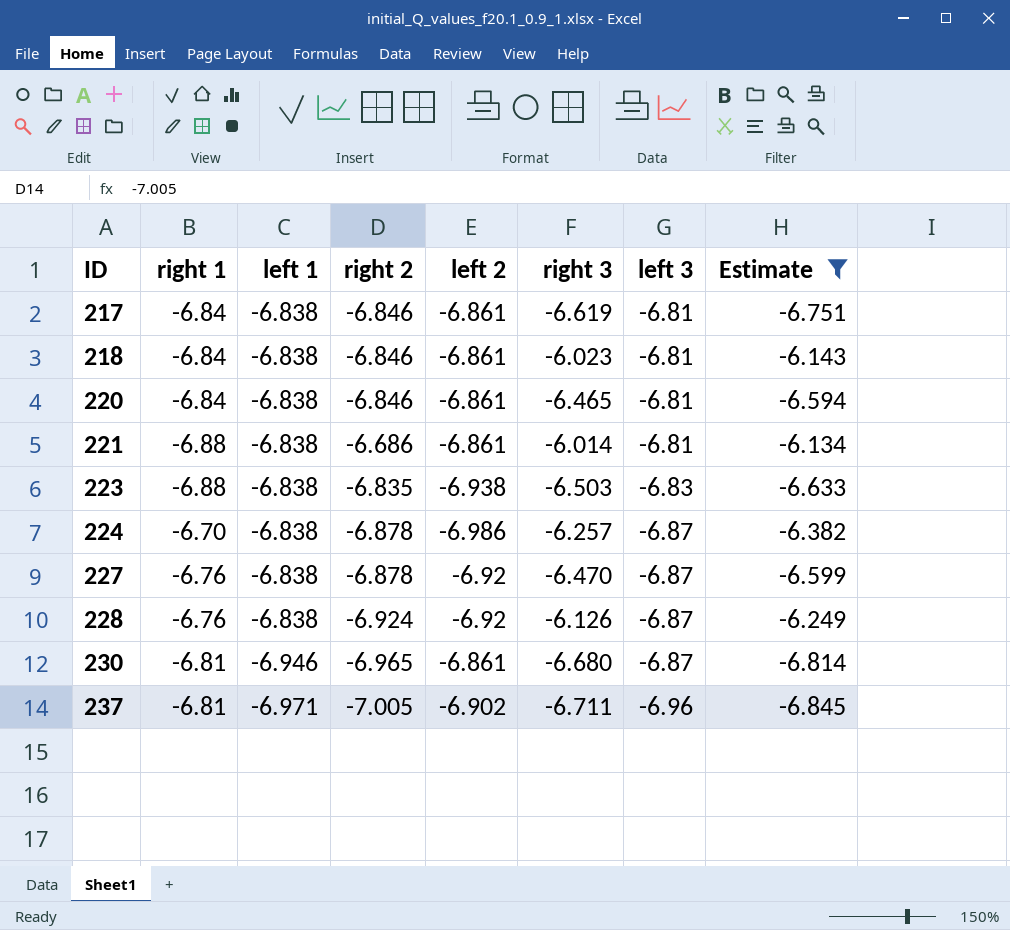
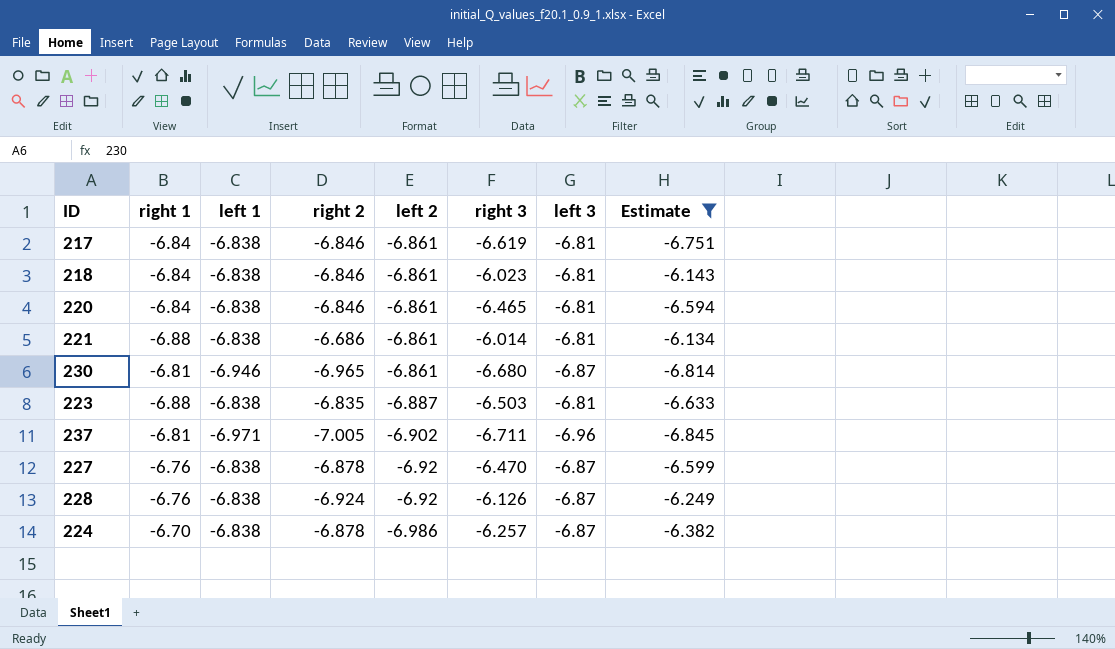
row order: ID ascending -> left 2 descending
223 | left 2: -6.938 -> -6.887
223 | left 3: -6.83 -> -6.81

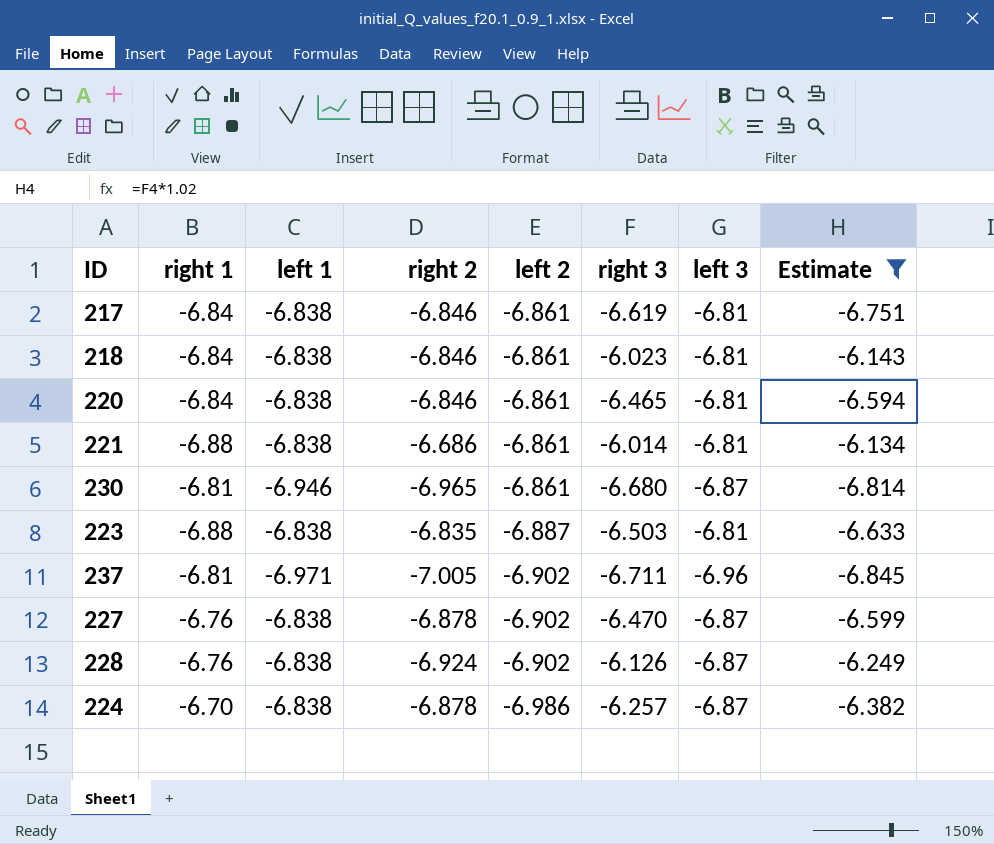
227 | left 2: -6.92 -> -6.902
228 | left 2: -6.92 -> -6.902

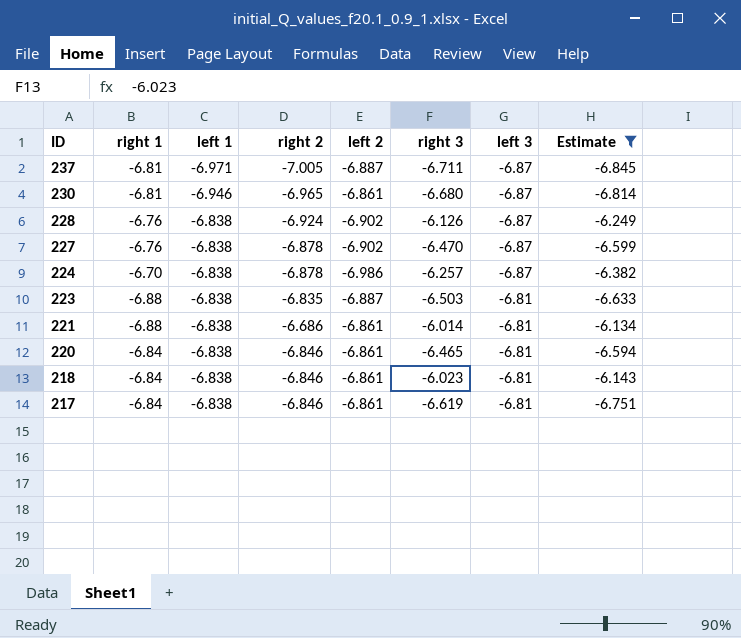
row order: left 2 descending -> ID descending
237 | left 2: -6.902 -> -6.887
237 | left 3: -6.96 -> -6.87

